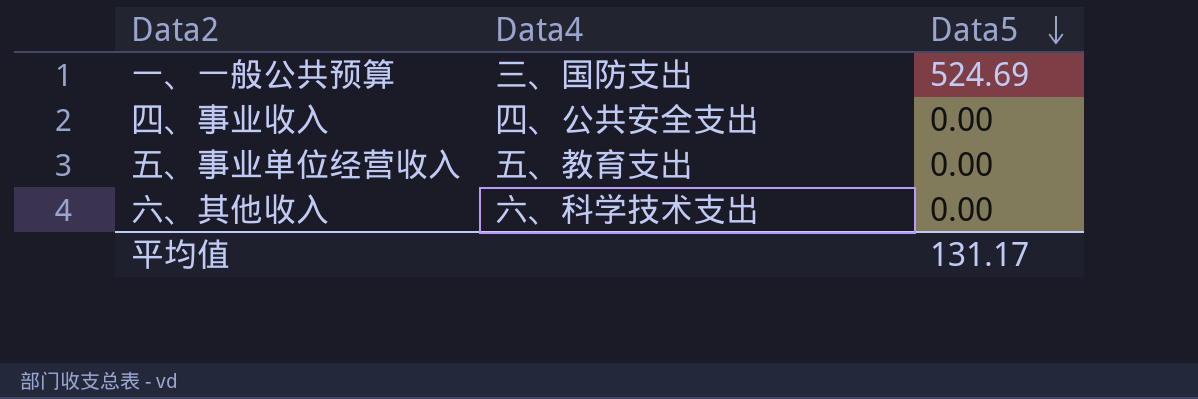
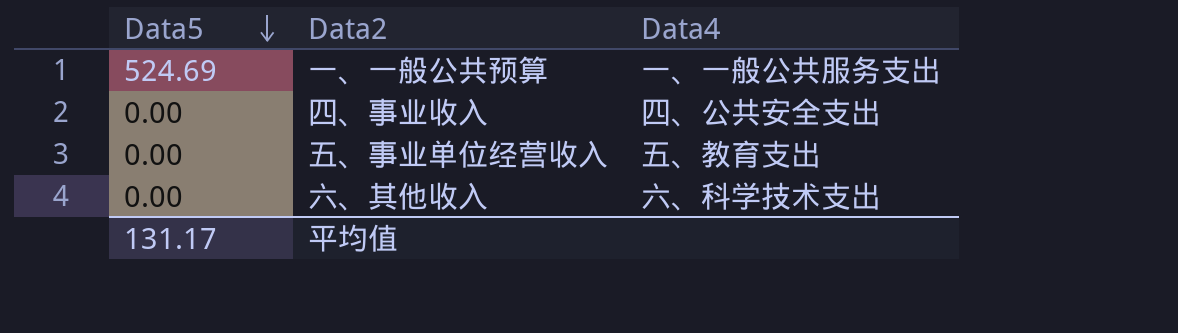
column Data5 | position: 3 -> 1
一、一般公共预算 | Data4: 三、国防支出 -> 一、一般公共服务支出

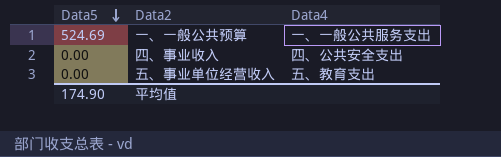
row 六、其他收入: 0.00 | 六、科学技术支出 -> none
平均值 | Data5: 131.17 -> 174.90

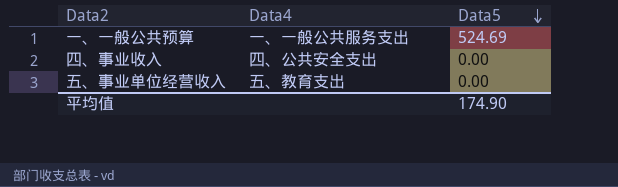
column Data5 | position: 1 -> 3

